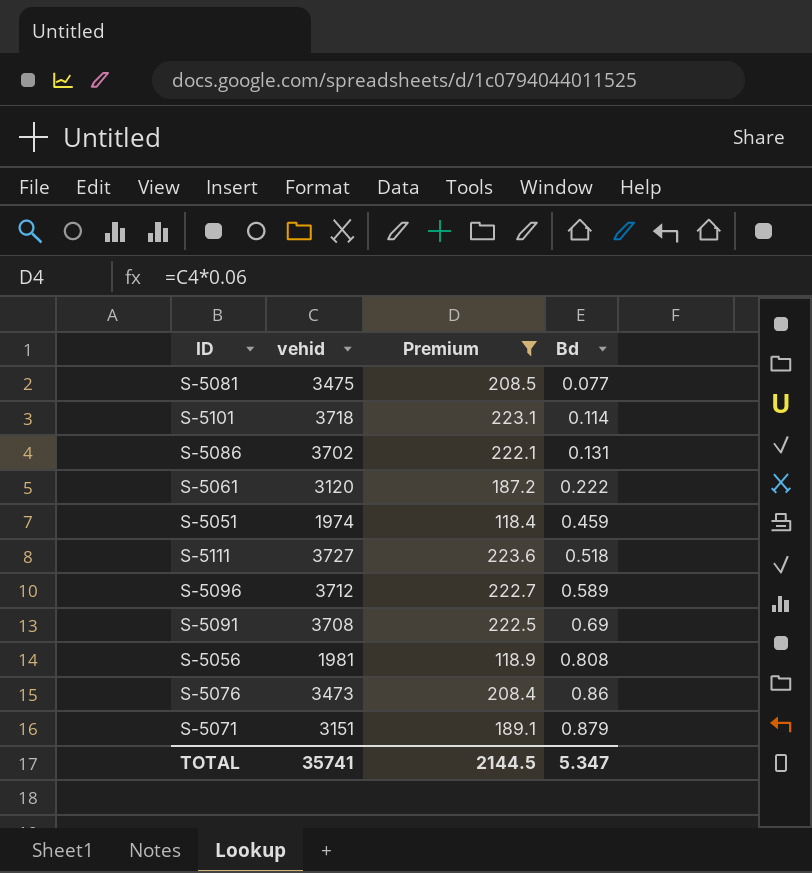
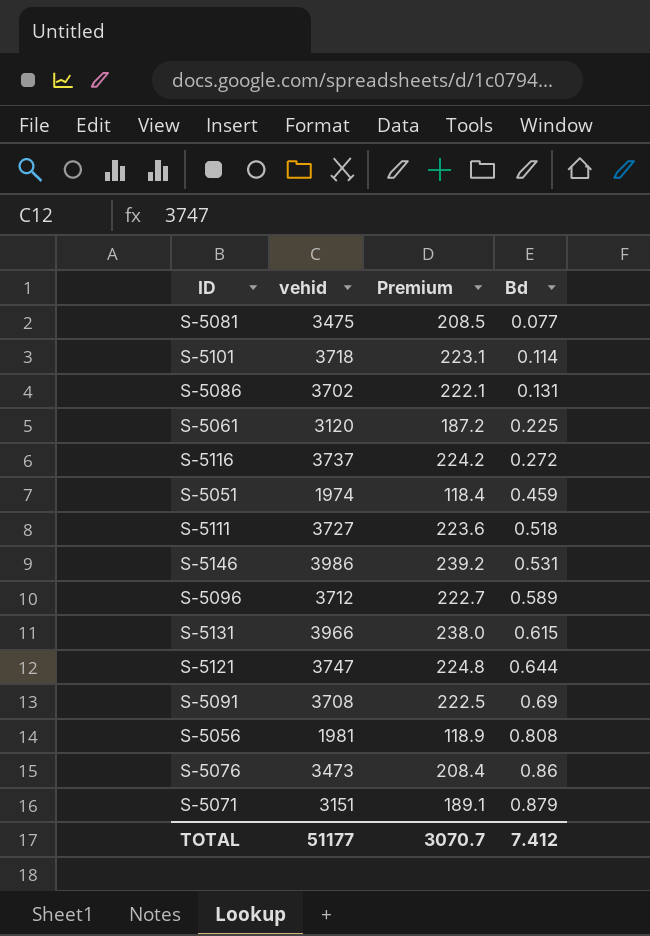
filter: Premium <= 223.6 -> none
S-5061 | Bd: 0.222 -> 0.225
TOTAL | vehid: 35741 -> 51177
TOTAL | Premium: 2144.5 -> 3070.7
TOTAL | Bd: 5.347 -> 7.412

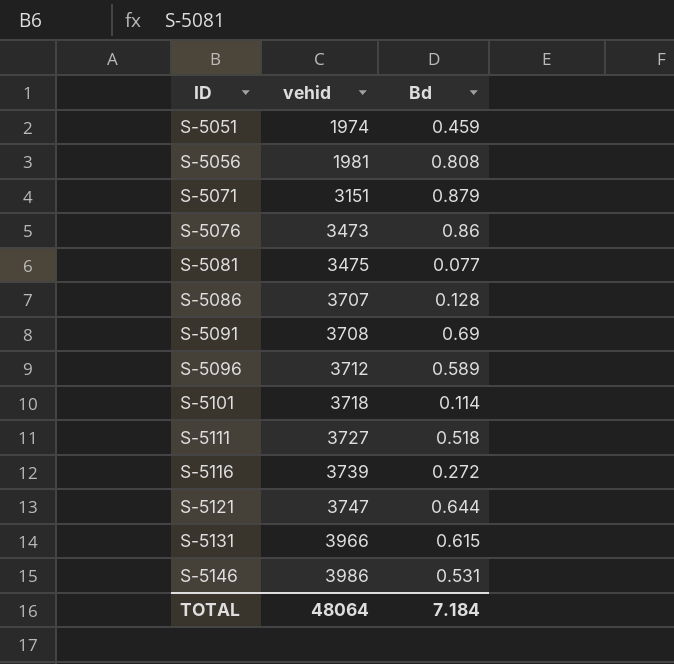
row order: Bd ascending -> ID ascending
column Premium | formula: [vehid] * 0.06 -> none
row S-5061: 3120 | 187.2 | 0.225 -> none
S-5086 | vehid: 3702 -> 3707
S-5086 | Bd: 0.131 -> 0.128
S-5116 | vehid: 3737 -> 3739
TOTAL | vehid: 51177 -> 48064
TOTAL | Bd: 7.412 -> 7.184

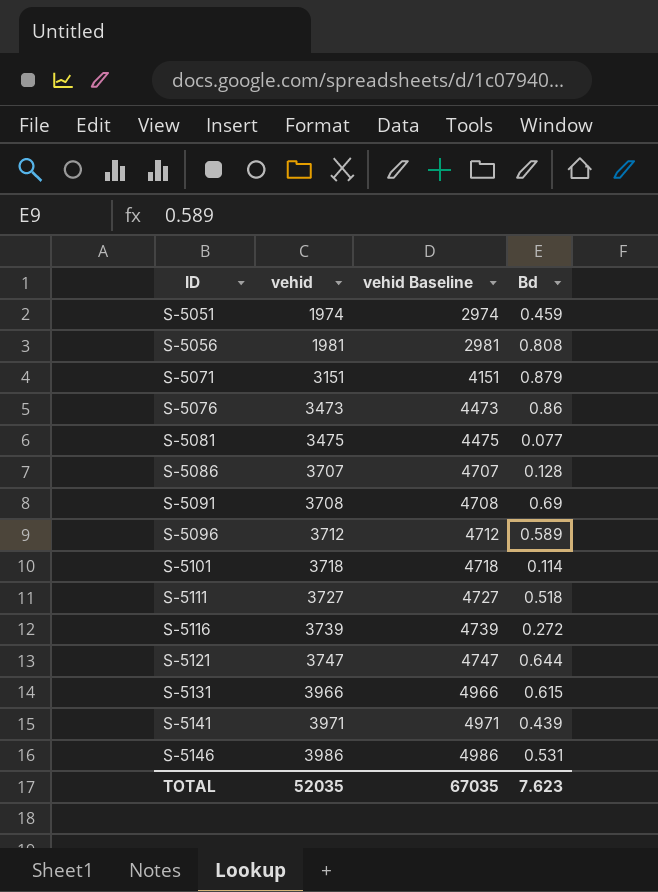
column vehid Baseline | formula: none -> [vehid] + 1000
row S-5141: none -> 3971 | 4971 | 0.439
TOTAL | vehid: 48064 -> 52035
TOTAL | Bd: 7.184 -> 7.623

